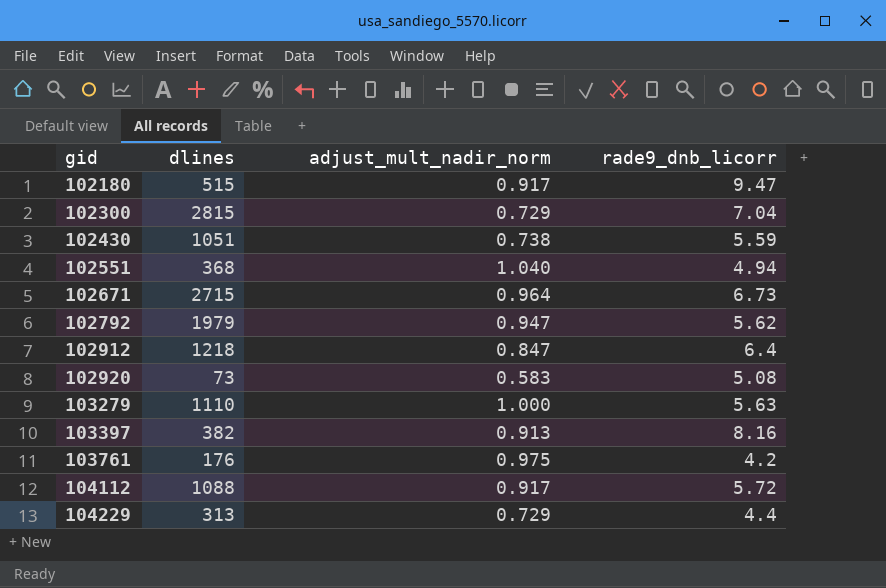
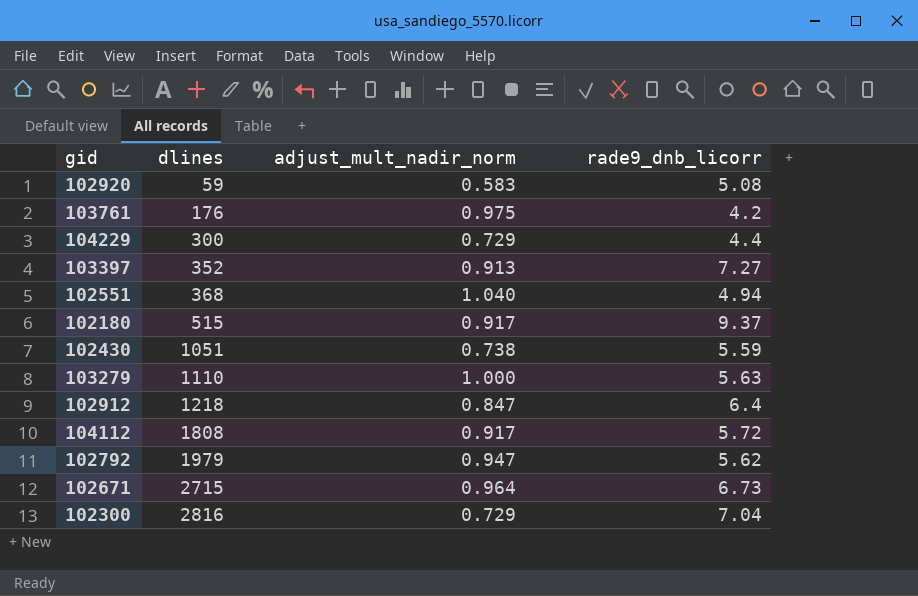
row order: gid ascending -> dlines ascending
102920 | dlines: 73 -> 59
104229 | dlines: 313 -> 300
103397 | dlines: 382 -> 352
103397 | rade9_dnb_licorr: 8.16 -> 7.27
102180 | rade9_dnb_licorr: 9.47 -> 9.37
104112 | dlines: 1088 -> 1808
102300 | dlines: 2815 -> 2816

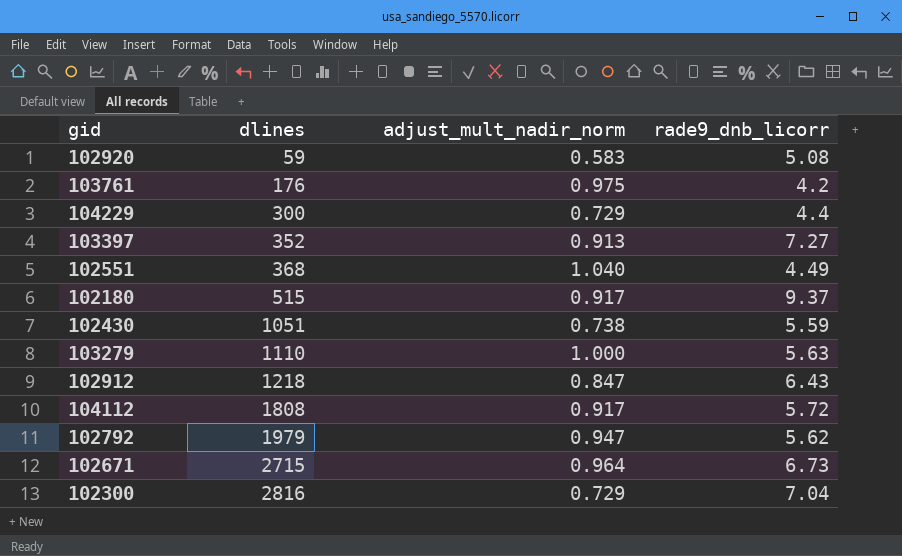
102551 | rade9_dnb_licorr: 4.94 -> 4.49
102912 | rade9_dnb_licorr: 6.4 -> 6.43

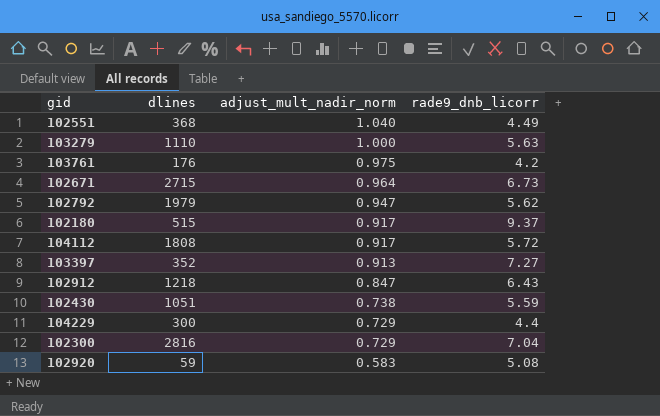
row order: dlines ascending -> adjust_mult_nadir_norm descending

